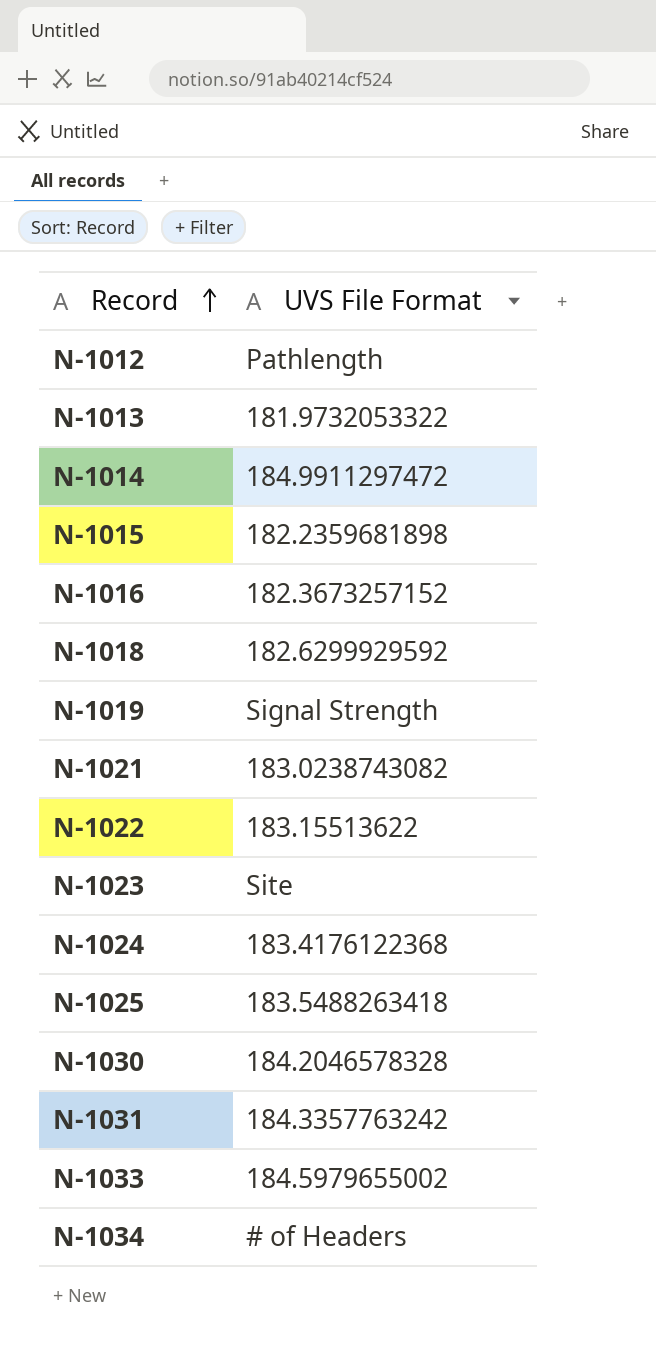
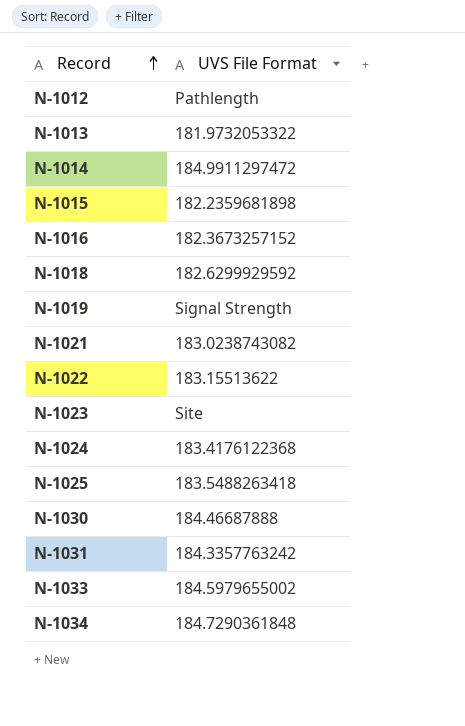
N-1030 | UVS File Format: 184.2046578328 -> 184.46687888
N-1034 | UVS File Format: # of Headers -> 184.7290361848

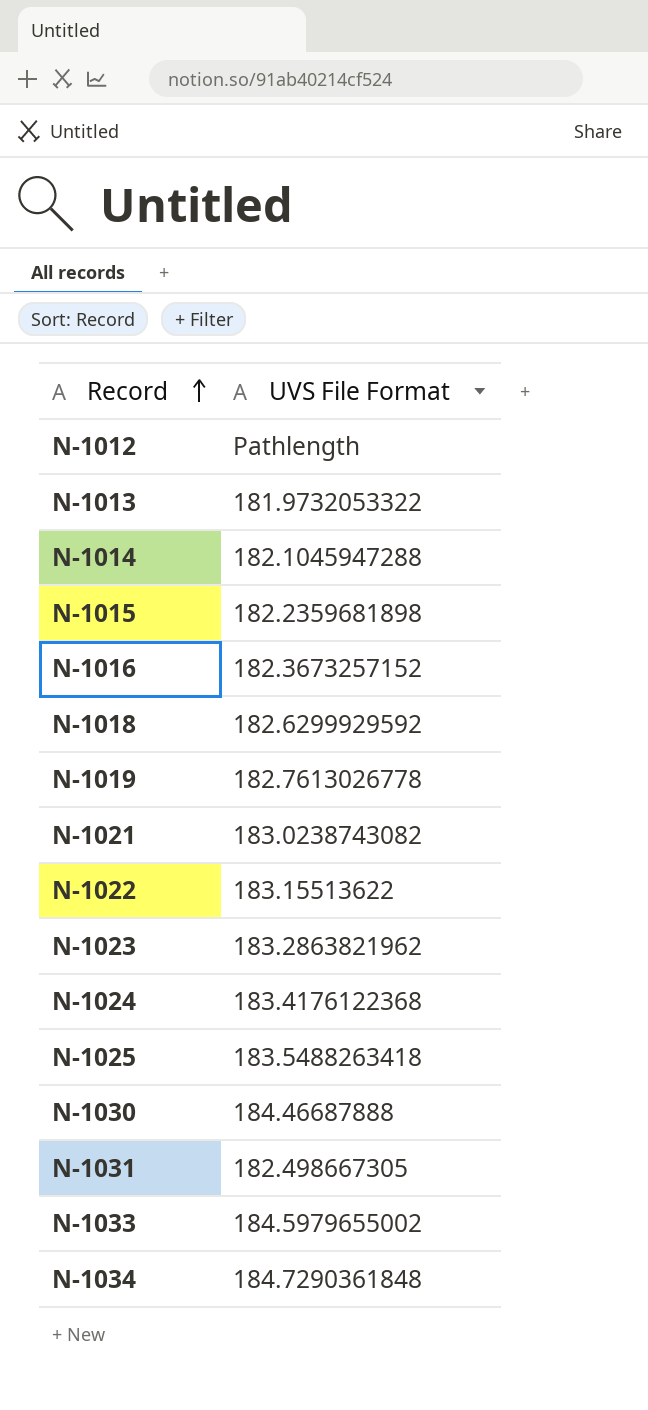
N-1014 | UVS File Format: 184.9911297472 -> 182.1045947288
N-1019 | UVS File Format: Signal Strength -> 182.7613026778
N-1023 | UVS File Format: Site -> 183.2863821962
N-1031 | UVS File Format: 184.3357763242 -> 182.498667305

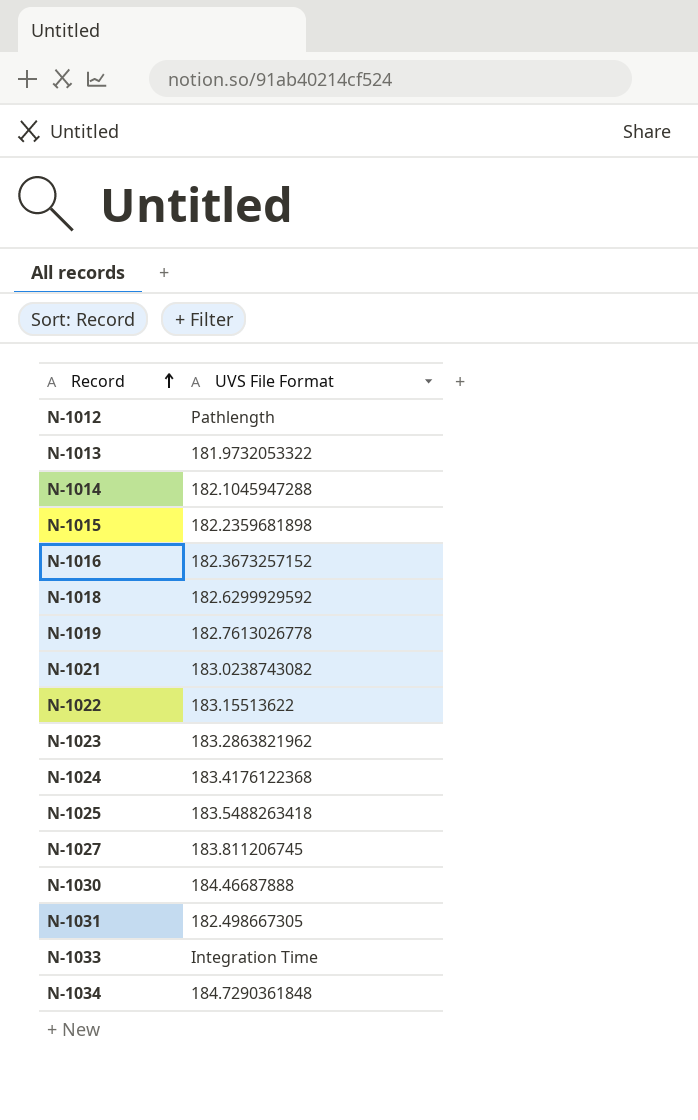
row N-1027: none -> 183.811206745
N-1033 | UVS File Format: 184.5979655002 -> Integration Time

